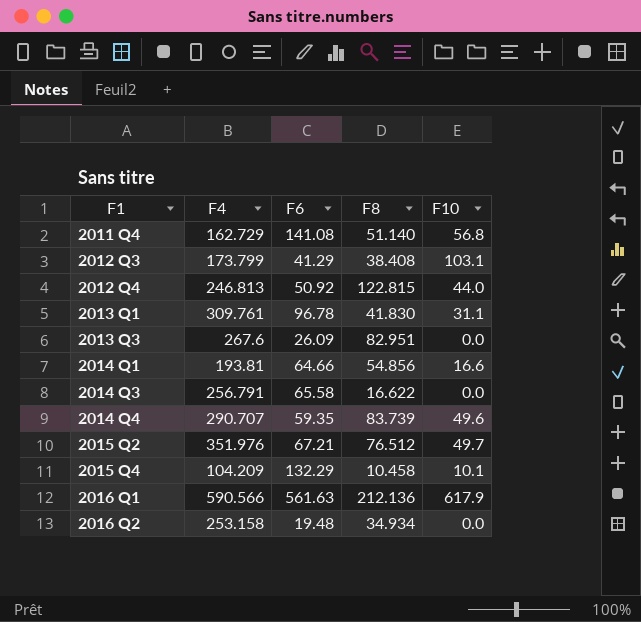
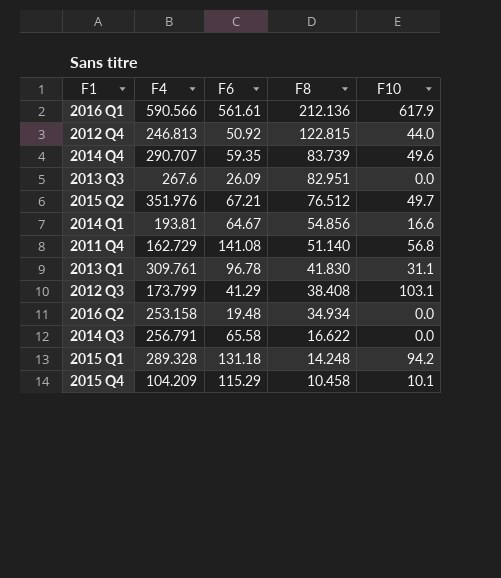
row order: F1 ascending -> F8 descending
2016 Q1 | F6: 561.63 -> 561.61
2014 Q1 | F6: 64.66 -> 64.67
row 2015 Q1: none -> 289.328 | 131.18 | 14.248 | 94.2
2015 Q4 | F6: 132.29 -> 115.29

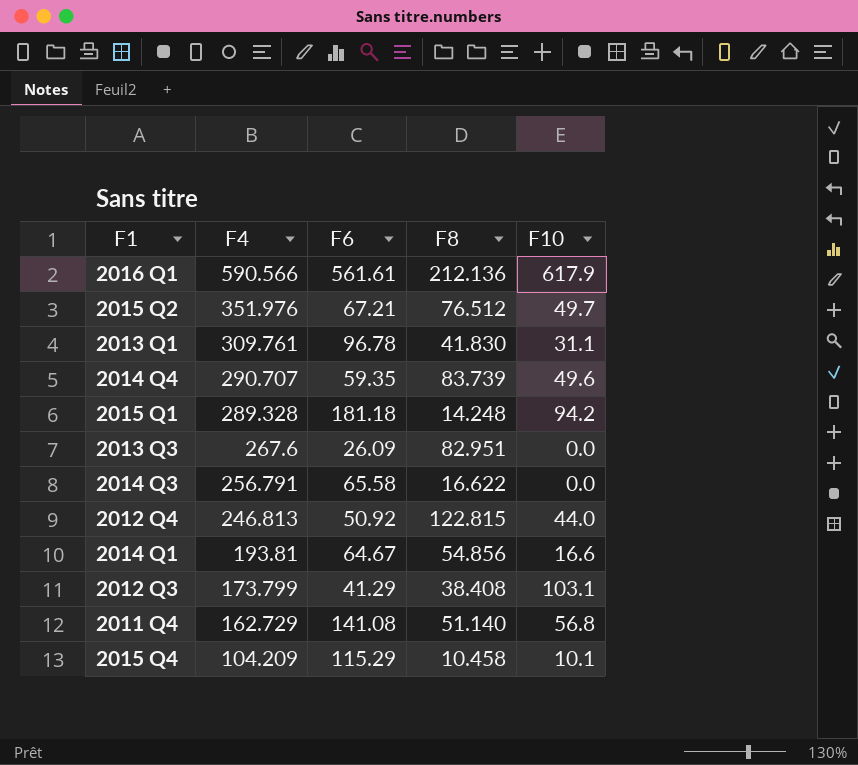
row order: F8 descending -> F4 descending
row 2016 Q2: 253.158 | 19.48 | 34.934 | 0.0 -> none
2015 Q1 | F6: 131.18 -> 181.18

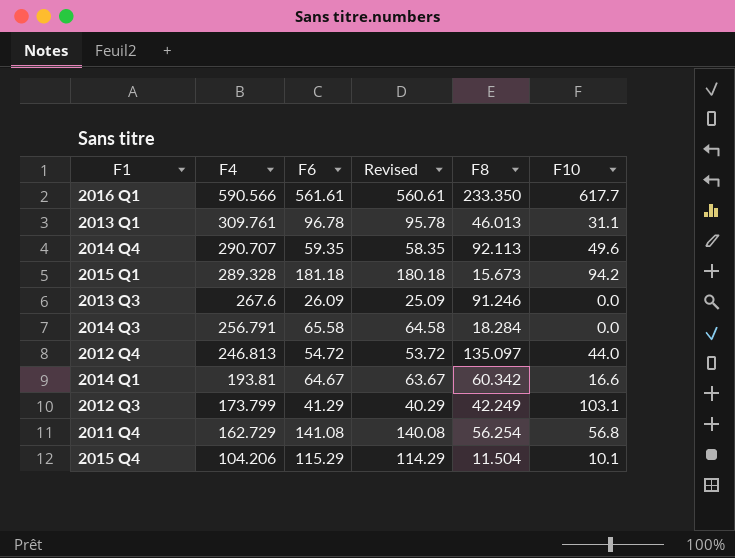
column Revised | formula: none -> [F6] - 1
row 2015 Q2: 351.976 | 67.21 | 76.512 | 49.7 -> none
2016 Q1 | F8: 212.136 -> 233.350
2016 Q1 | F10: 617.9 -> 617.7
2013 Q1 | F8: 41.830 -> 46.013
2014 Q4 | F8: 83.739 -> 92.113
2015 Q1 | F8: 14.248 -> 15.673
2013 Q3 | F8: 82.951 -> 91.246
2014 Q3 | F8: 16.622 -> 18.284
2012 Q4 | F6: 50.92 -> 54.72
2012 Q4 | F8: 122.815 -> 135.097
2014 Q1 | F8: 54.856 -> 60.342
2012 Q3 | F8: 38.408 -> 42.249
2011 Q4 | F8: 51.140 -> 56.254
2015 Q4 | F4: 104.209 -> 104.206
2015 Q4 | F8: 10.458 -> 11.504

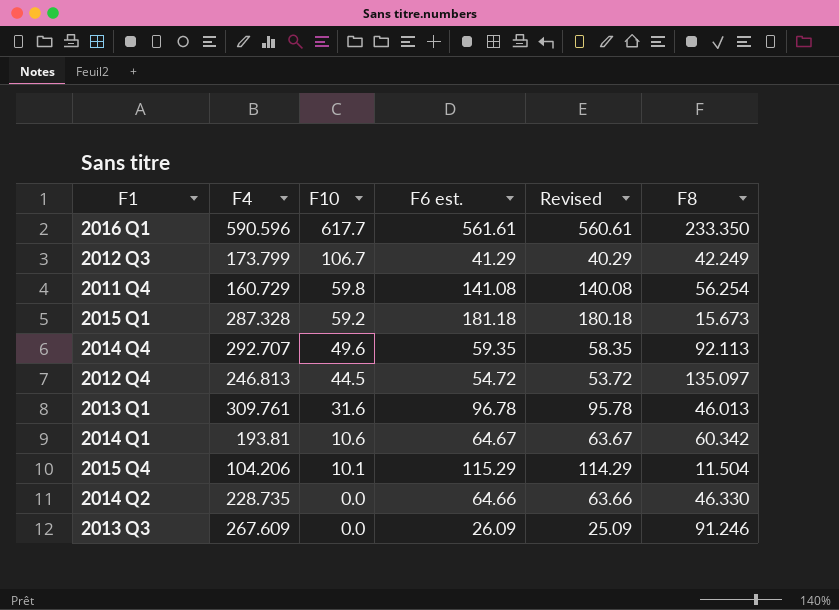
row order: F4 descending -> F10 descending
column F10 | position: 6 -> 3
column name: F6 -> F6 est.
row 2014 Q3: 256.791 | 65.58 | 64.58 | 18.284 | 0.0 -> none
2016 Q1 | F4: 590.566 -> 590.596
2012 Q3 | F10: 103.1 -> 106.7
2011 Q4 | F4: 162.729 -> 160.729
2011 Q4 | F10: 56.8 -> 59.8
2015 Q1 | F4: 289.328 -> 287.328
2015 Q1 | F10: 94.2 -> 59.2
2014 Q4 | F4: 290.707 -> 292.707
2012 Q4 | F10: 44.0 -> 44.5
2013 Q1 | F10: 31.1 -> 31.6
2014 Q1 | F10: 16.6 -> 10.6
row 2014 Q2: none -> 228.735 | 0.0 | 64.66 | 63.66 | 46.330
2013 Q3 | F4: 267.6 -> 267.609

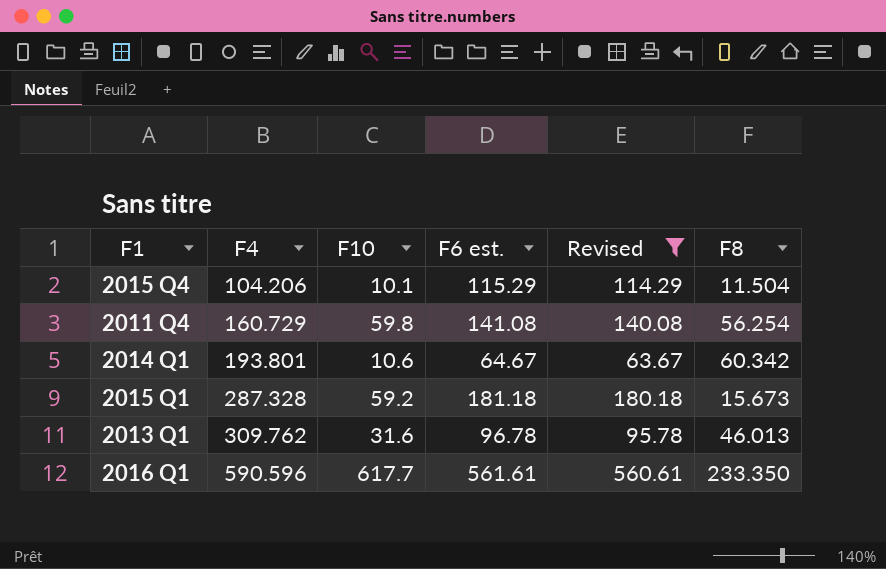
filter: none -> Revised >= 63.67
row order: F10 descending -> F4 ascending
2014 Q1 | F4: 193.81 -> 193.801
2013 Q1 | F4: 309.761 -> 309.762

